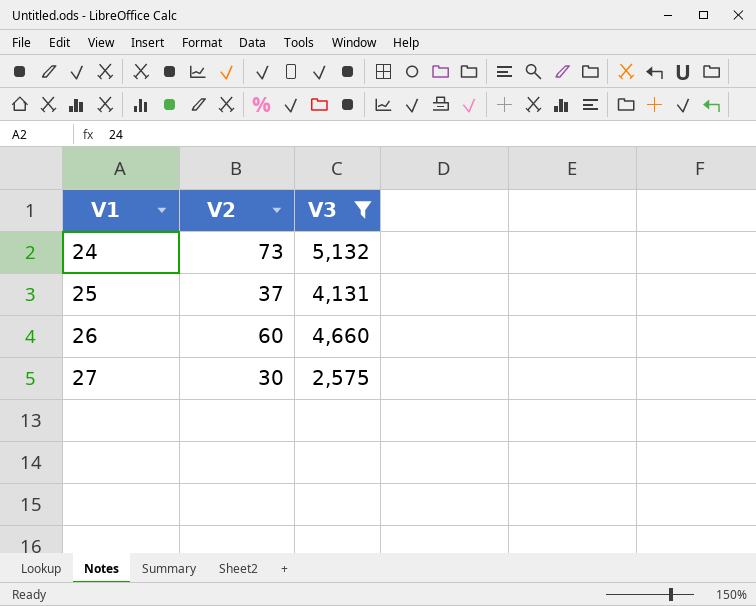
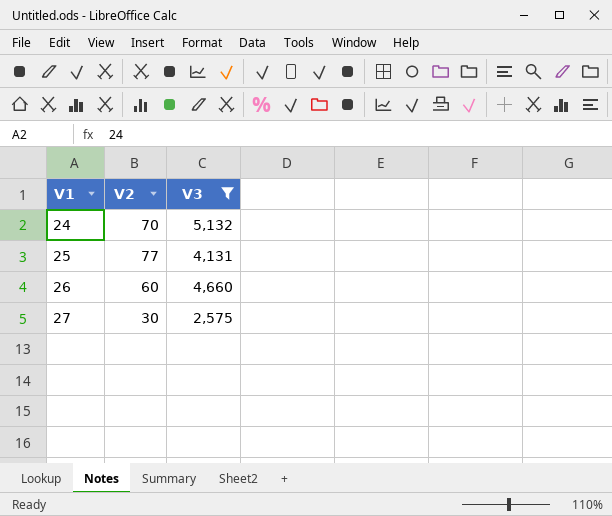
24 | V2: 73 -> 70
25 | V2: 37 -> 77

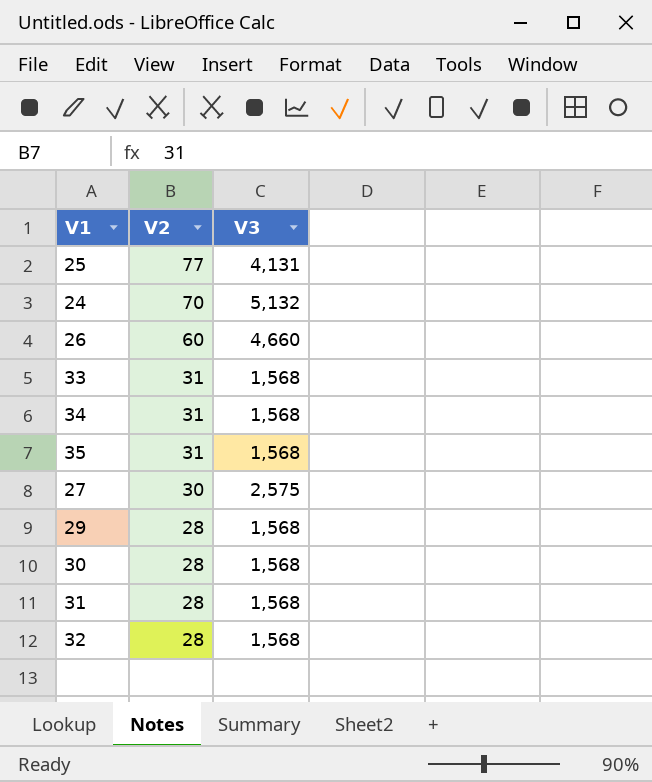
filter: V3 != 1,568 -> none
row order: V1 ascending -> V2 descending

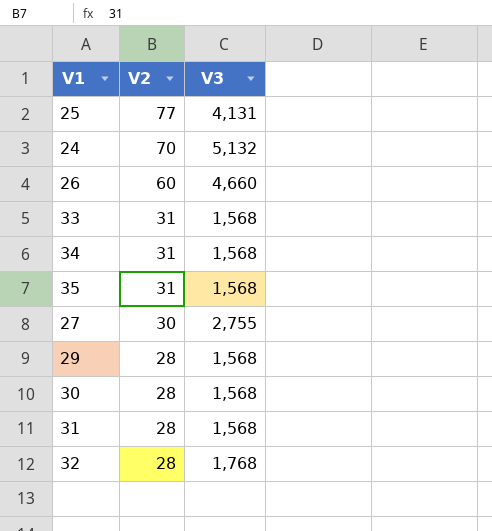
27 | V3: 2,575 -> 2,755
32 | V3: 1,568 -> 1,768

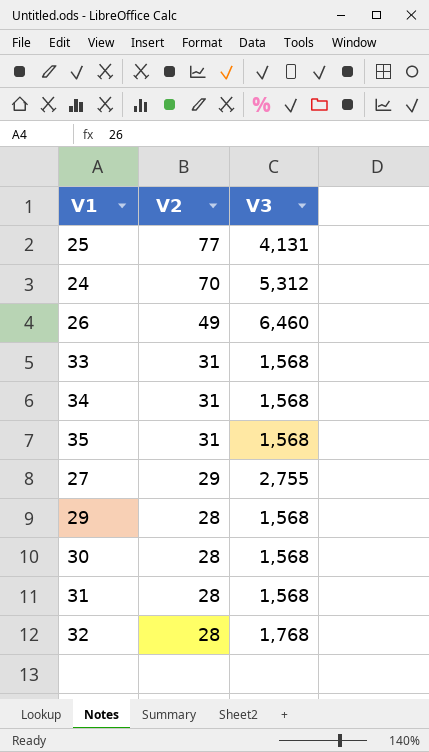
24 | V3: 5,132 -> 5,312
26 | V2: 60 -> 49
26 | V3: 4,660 -> 6,460
27 | V2: 30 -> 29

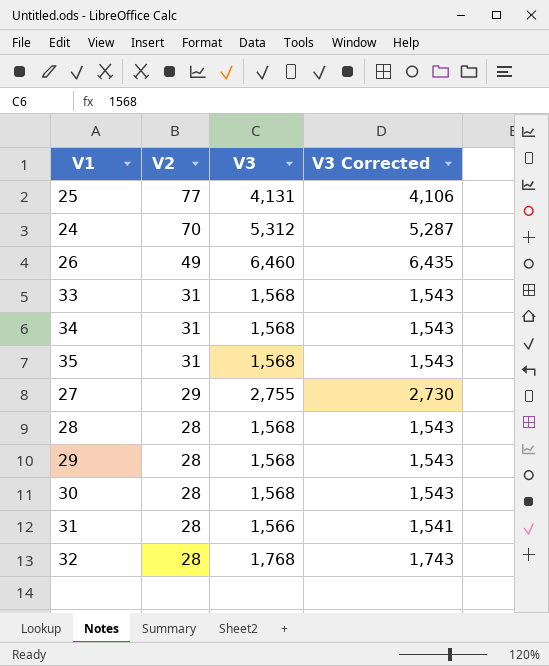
column V3 Corrected | formula: none -> [V3] - 25
row 28: none -> 28 | 1,568 | 1,543
31 | V3: 1,568 -> 1,566

